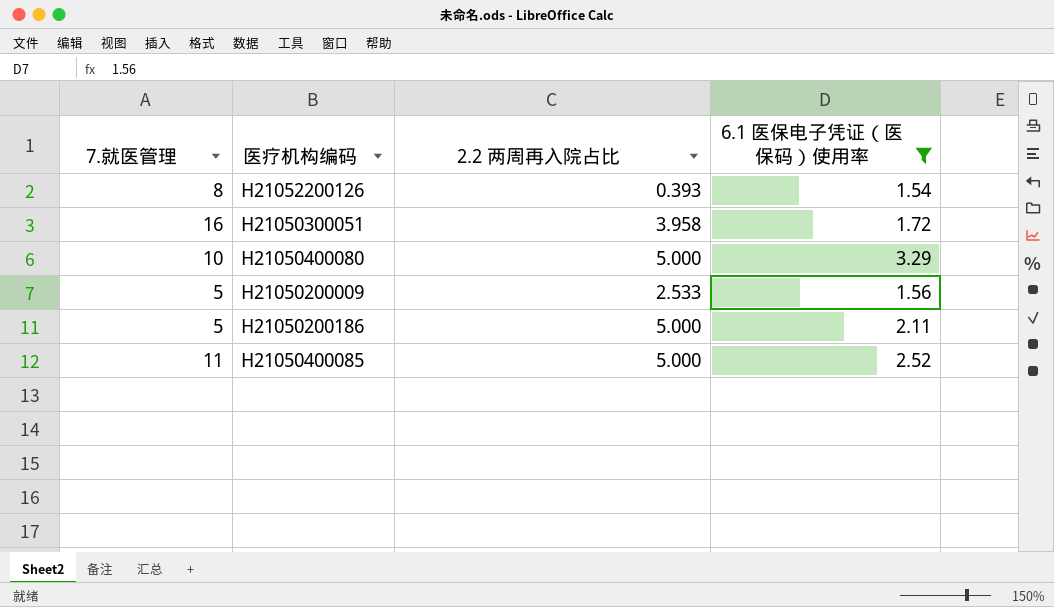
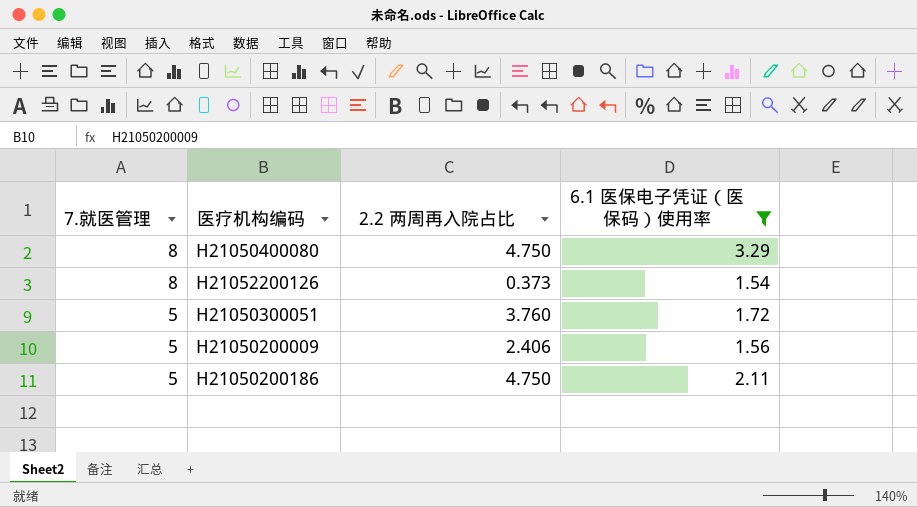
row order: none -> 7.就医管理 descending
row H21050400085: 11 | 5.000 | 2.52 -> none
H21050400080 | 7.就医管理: 10 -> 8
H21050400080 | 2.2 两周再入院占比: 5.000 -> 4.750
H21052200126 | 2.2 两周再入院占比: 0.393 -> 0.373
H21050300051 | 7.就医管理: 16 -> 5
H21050300051 | 2.2 两周再入院占比: 3.958 -> 3.760
H21050200009 | 2.2 两周再入院占比: 2.533 -> 2.406
H21050200186 | 2.2 两周再入院占比: 5.000 -> 4.750

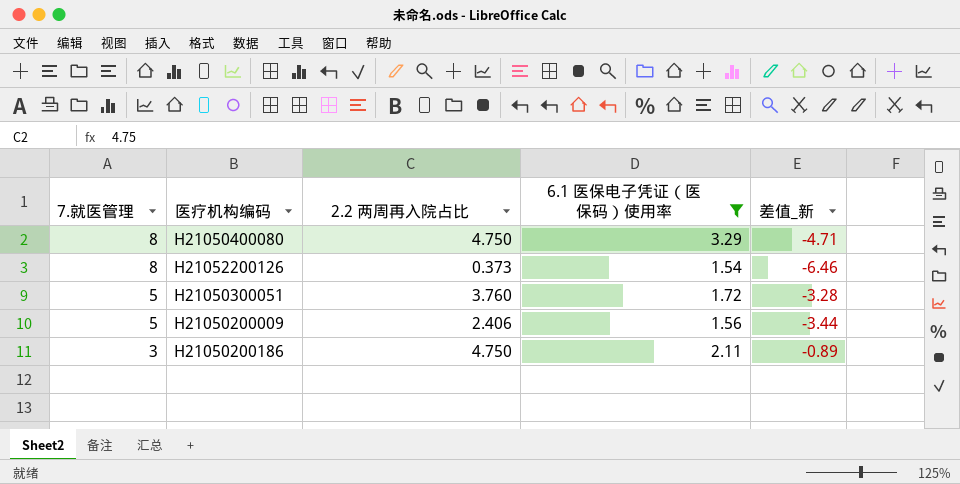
column 差值_新 | formula: none -> [6.1 医保电子凭证（医保码）使用率] - [7.就医管理]
H21050200186 | 7.就医管理: 5 -> 3

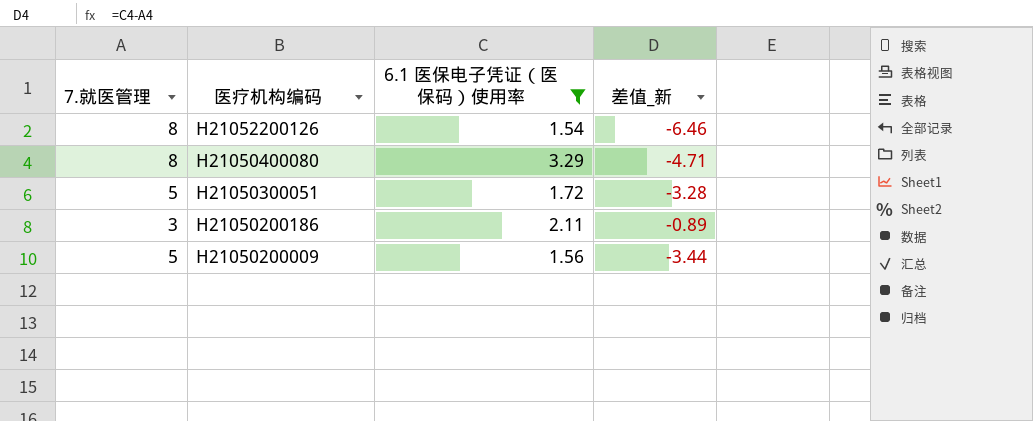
row order: 7.就医管理 descending -> 医疗机构编码 descending
column 2.2 两周再入院占比 | position: 3 -> none

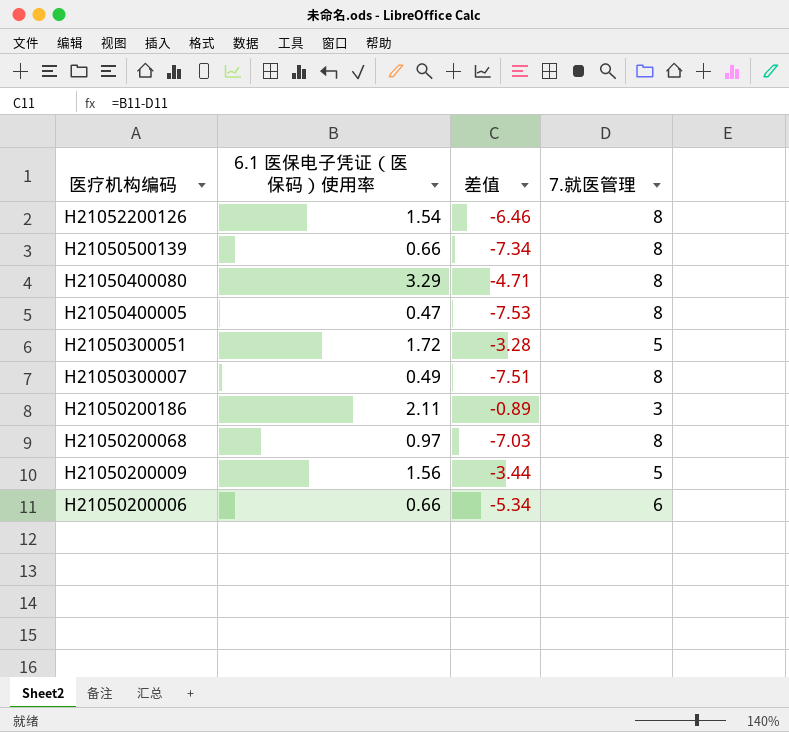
filter: 6.1 医保电子凭证（医保码）使用率 >= 1.54 -> none
column name: 差值_新 -> 差值
column 7.就医管理 | position: 1 -> 4

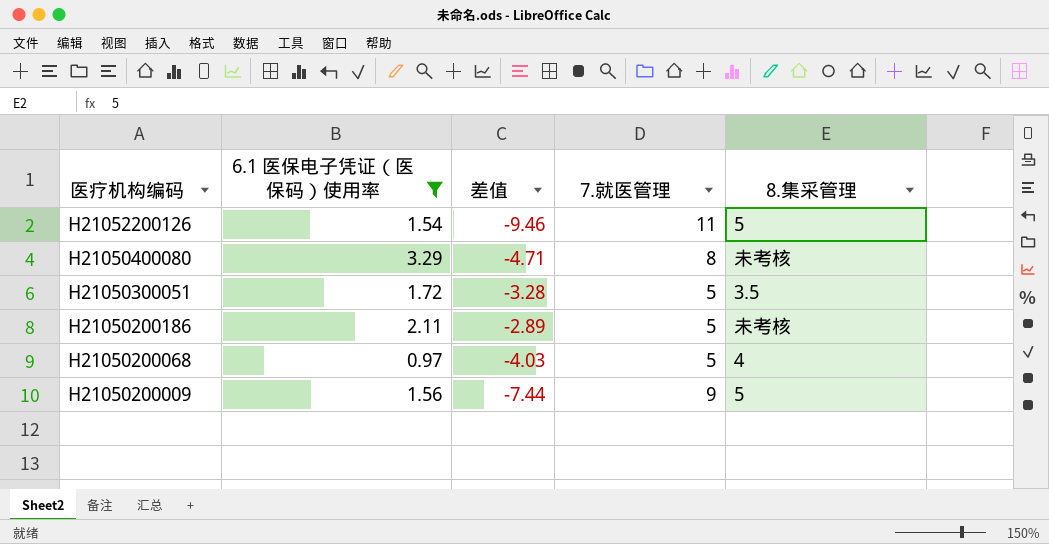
filter: none -> 6.1 医保电子凭证（医保码）使用率 >= 0.97
column 8.集采管理 | position: none -> 5
H21052200126 | 差值: -6.46 -> -9.46
H21052200126 | 7.就医管理: 8 -> 11
H21050200186 | 差值: -0.89 -> -2.89
H21050200186 | 7.就医管理: 3 -> 5
H21050200068 | 差值: -7.03 -> -4.03
H21050200068 | 7.就医管理: 8 -> 5
H21050200009 | 差值: -3.44 -> -7.44
H21050200009 | 7.就医管理: 5 -> 9

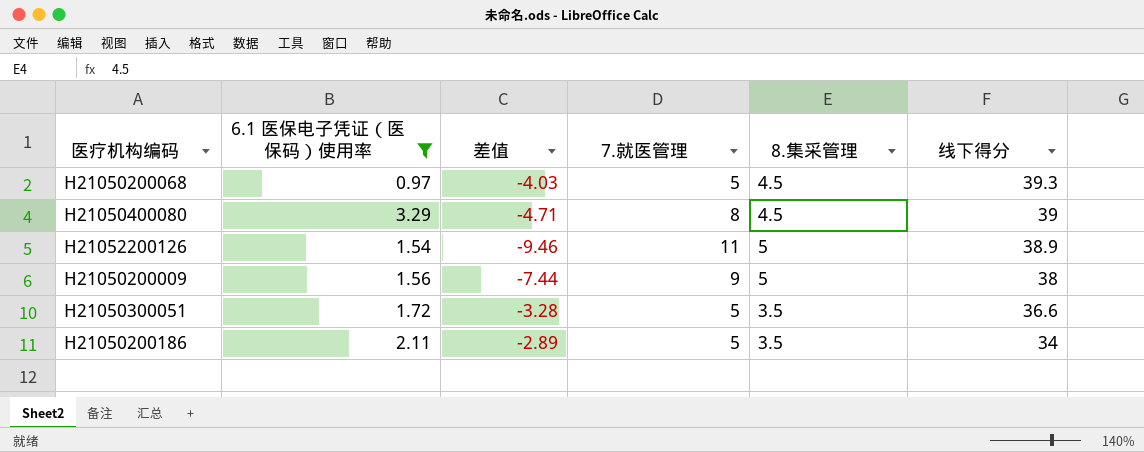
row order: 医疗机构编码 descending -> 线下得分 descending
column 线下得分 | position: none -> 6
H21050200068 | 8.集采管理: 4 -> 4.5
H21050400080 | 8.集采管理: 未考核 -> 4.5
H21050200186 | 8.集采管理: 未考核 -> 3.5

